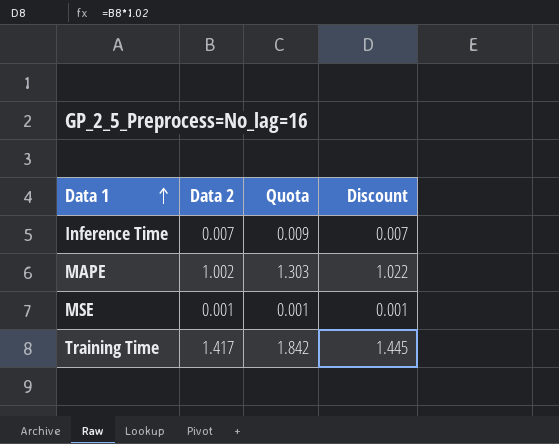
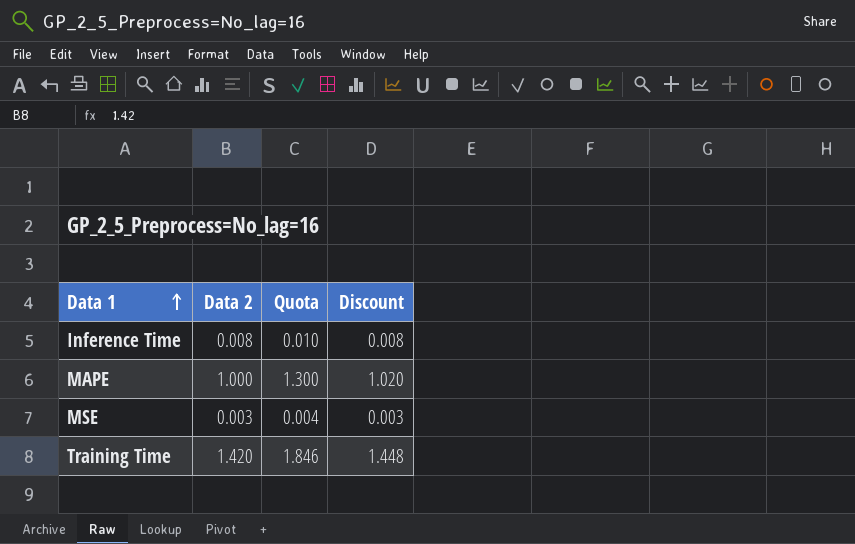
Inference Time | Data 2: 0.007 -> 0.008
Inference Time | Quota: 0.009 -> 0.010
Inference Time | Discount: 0.007 -> 0.008
MAPE | Data 2: 1.002 -> 1.000
MAPE | Quota: 1.303 -> 1.300
MAPE | Discount: 1.022 -> 1.020
MSE | Data 2: 0.001 -> 0.003
MSE | Quota: 0.001 -> 0.004
MSE | Discount: 0.001 -> 0.003
Training Time | Data 2: 1.417 -> 1.420
Training Time | Quota: 1.842 -> 1.846
Training Time | Discount: 1.445 -> 1.448

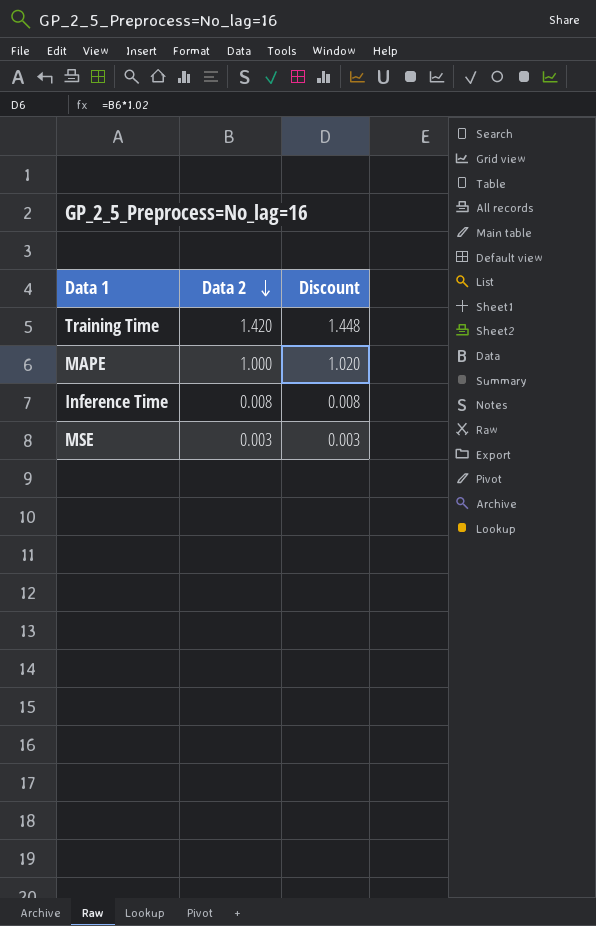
row order: Data 1 ascending -> Data 2 descending
column Quota | formula: [Data 2] * 1.3 -> none

